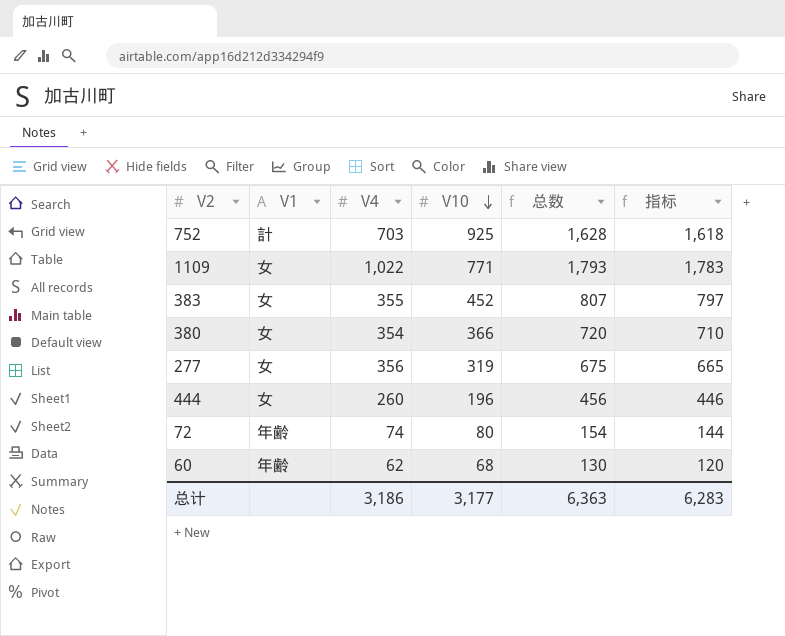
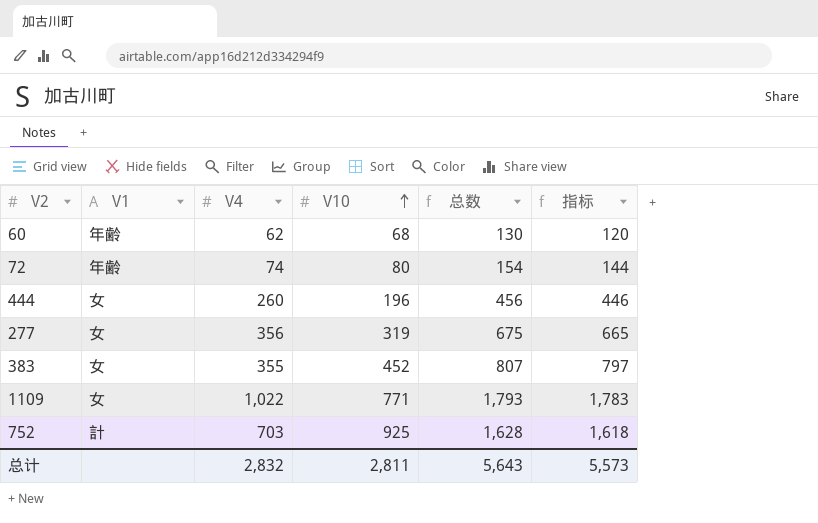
row order: V10 descending -> V10 ascending
row 380: 女 | 354 | 366 | 720 | 710 -> none
总计 | V4: 3,186 -> 2,832
总计 | V10: 3,177 -> 2,811
总计 | 总数: 6,363 -> 5,643
总计 | 指标: 6,283 -> 5,573

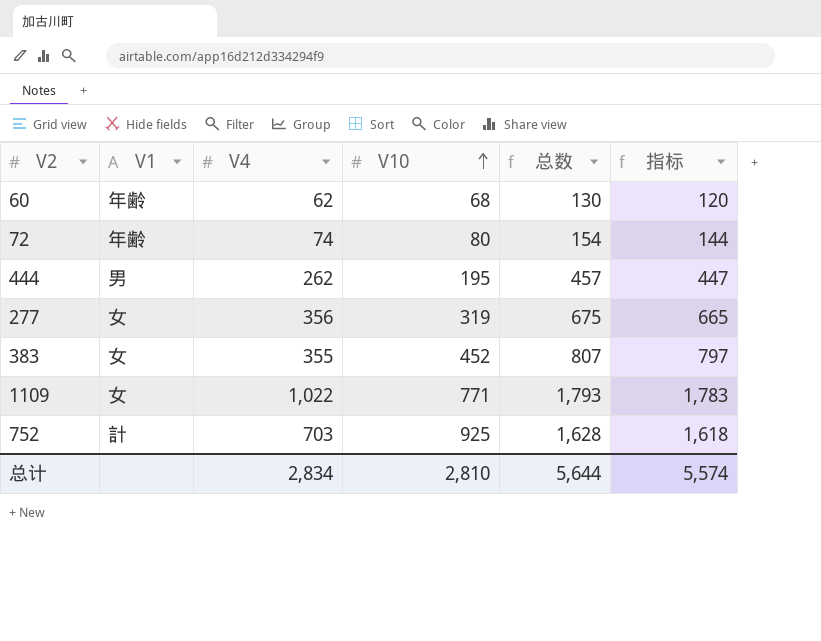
444 | V1: 女 -> 男
444 | V4: 260 -> 262
444 | V10: 196 -> 195
444 | 总数: 456 -> 457
444 | 指标: 446 -> 447
总计 | V4: 2,832 -> 2,834
总计 | V10: 2,811 -> 2,810
总计 | 总数: 5,643 -> 5,644
总计 | 指标: 5,573 -> 5,574

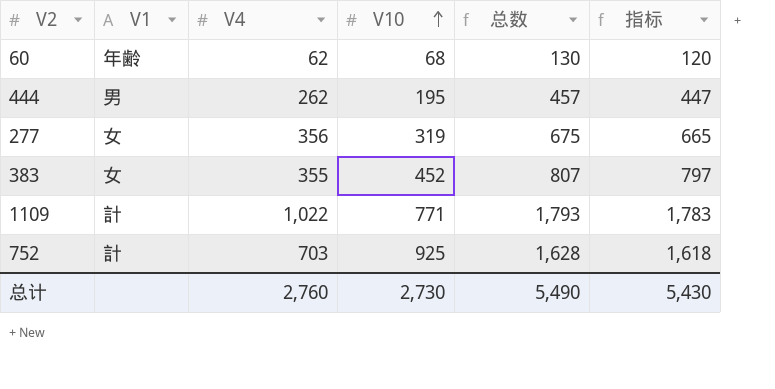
row 72: 年齢 | 74 | 80 | 154 | 144 -> none
1109 | V1: 女 -> 計
总计 | V4: 2,834 -> 2,760
总计 | V10: 2,810 -> 2,730
总计 | 总数: 5,644 -> 5,490
总计 | 指标: 5,574 -> 5,430

